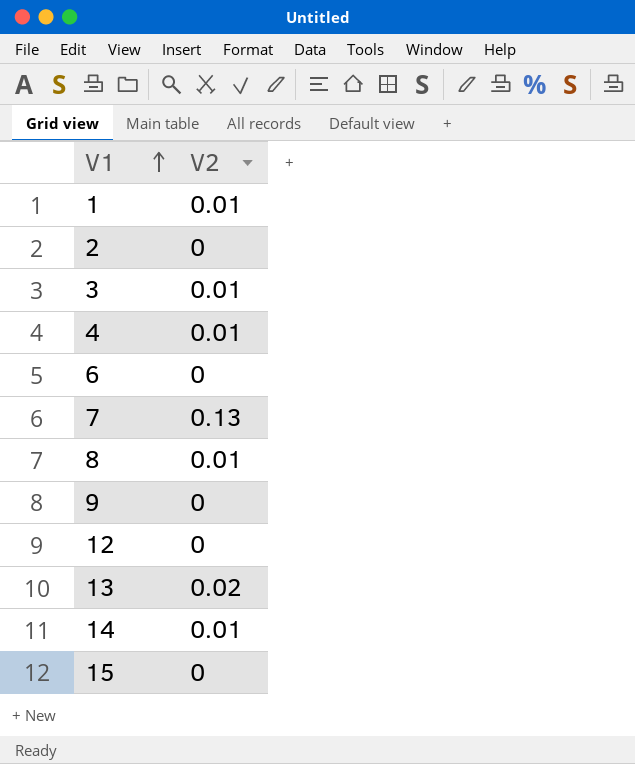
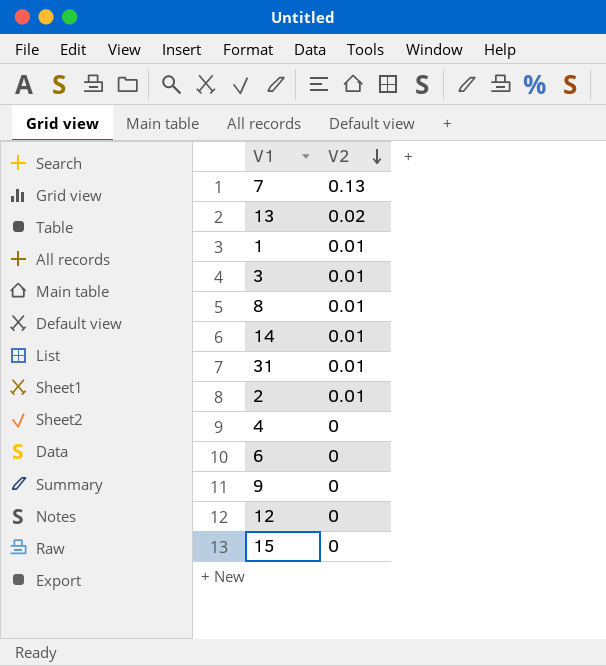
row order: V1 ascending -> V2 descending
row 31: none -> 0.01
2 | V2: 0 -> 0.01
4 | V2: 0.01 -> 0

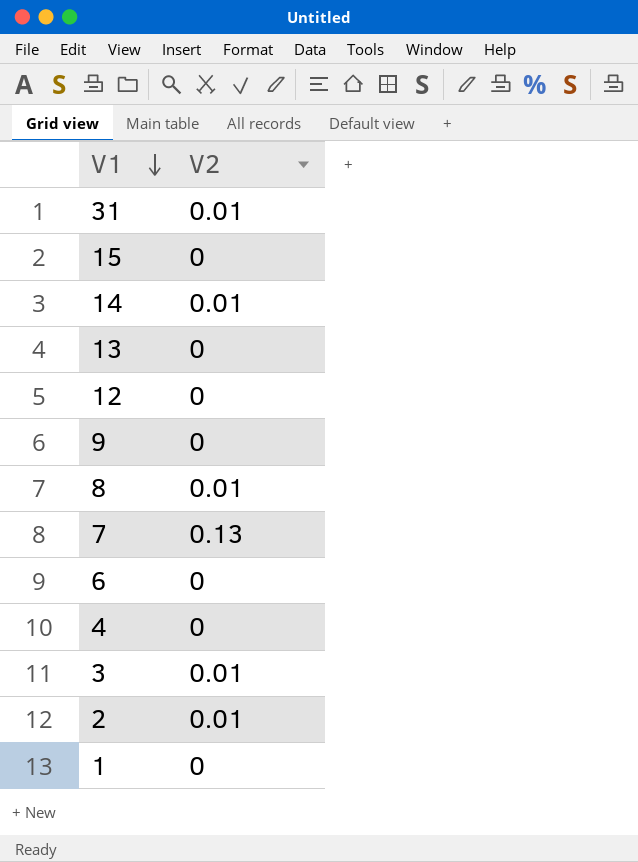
row order: V2 descending -> V1 descending
13 | V2: 0.02 -> 0
1 | V2: 0.01 -> 0

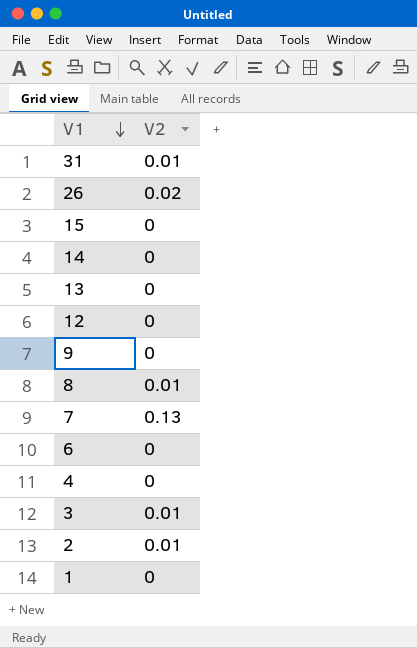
row 26: none -> 0.02
14 | V2: 0.01 -> 0

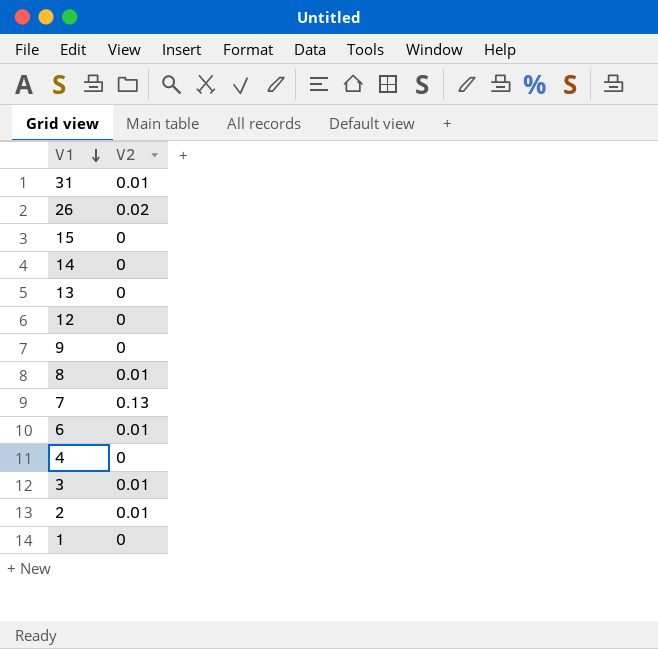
6 | V2: 0 -> 0.01

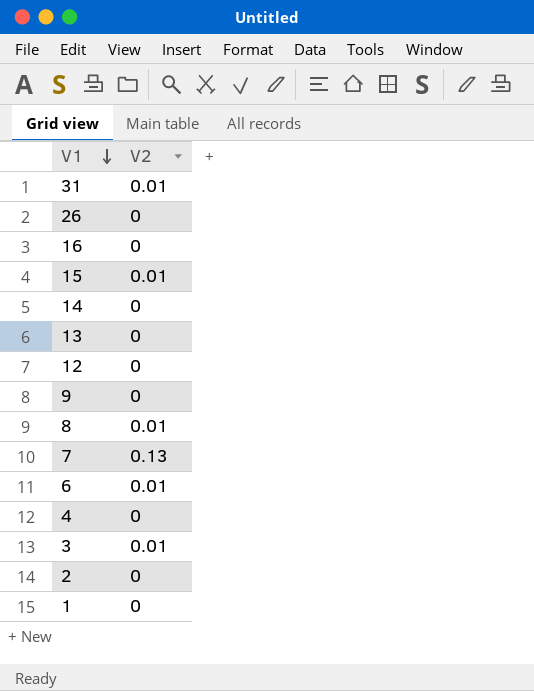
26 | V2: 0.02 -> 0
row 16: none -> 0
15 | V2: 0 -> 0.01
2 | V2: 0.01 -> 0

